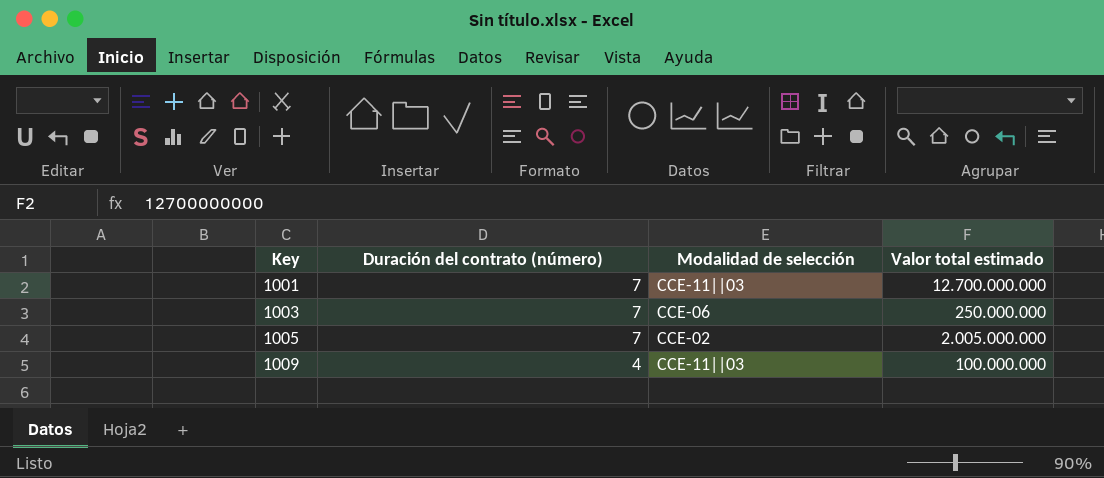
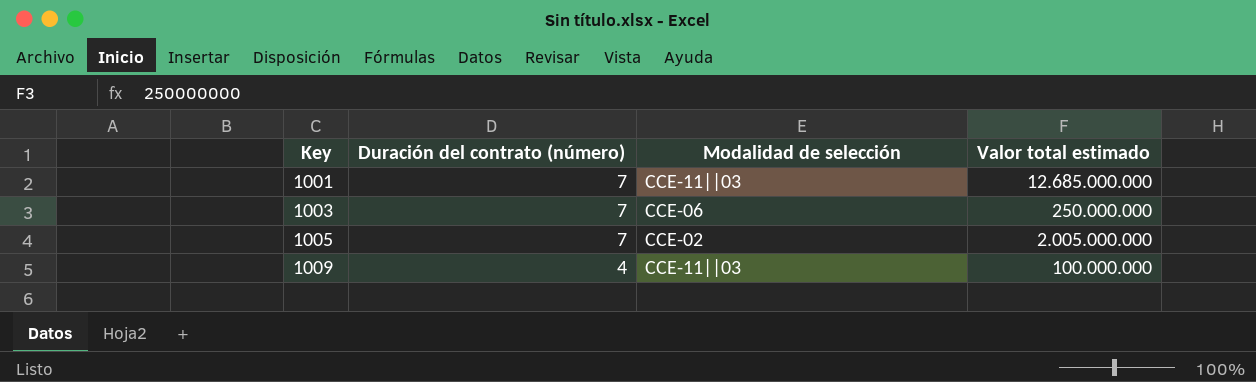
1001 | Valor total estimado: 12.700.000.000 -> 12.685.000.000

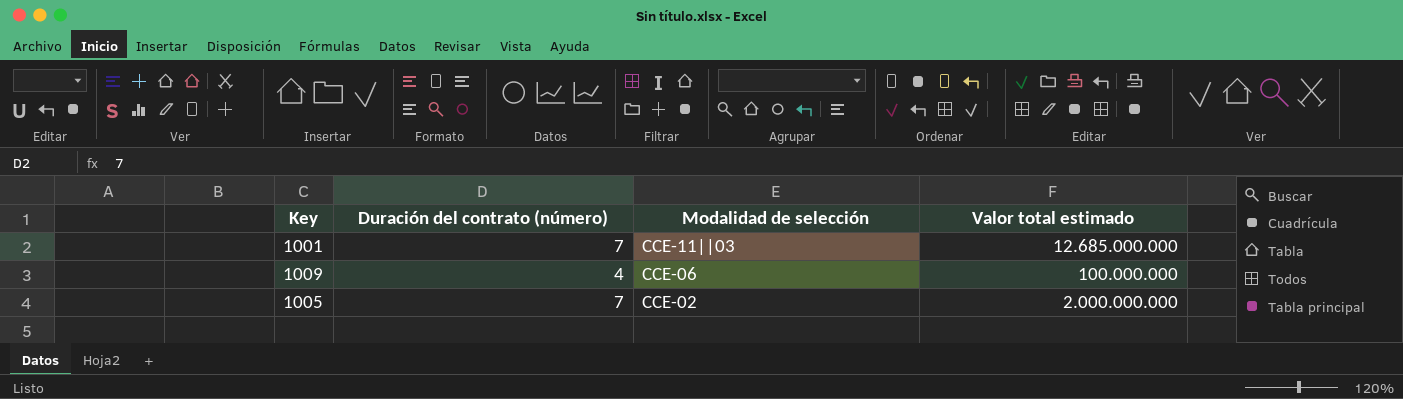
row order: Key ascending -> Modalidad de selección descending
row 1003: 7 | CCE-06 | 250.000.000 -> none
1009 | Modalidad de selección: CCE-11||03 -> CCE-06
1005 | Valor total estimado: 2.005.000.000 -> 2.000.000.000

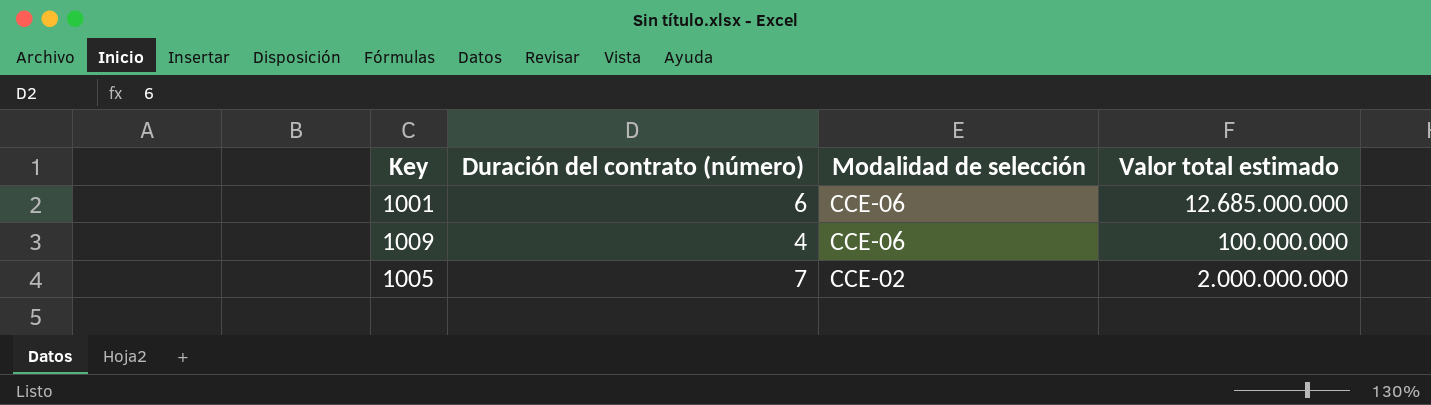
1001 | Duración del contrato (número): 7 -> 6
1001 | Modalidad de selección: CCE-11||03 -> CCE-06

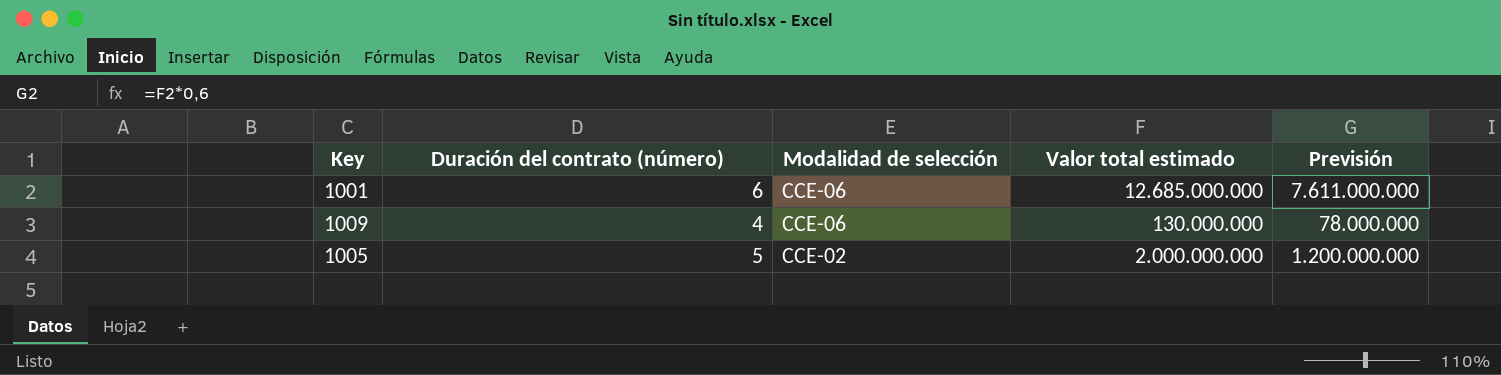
column Previsión | formula: none -> [Valor total estimado] * 0,6
1009 | Valor total estimado: 100.000.000 -> 130.000.000
1005 | Duración del contrato (número): 7 -> 5

